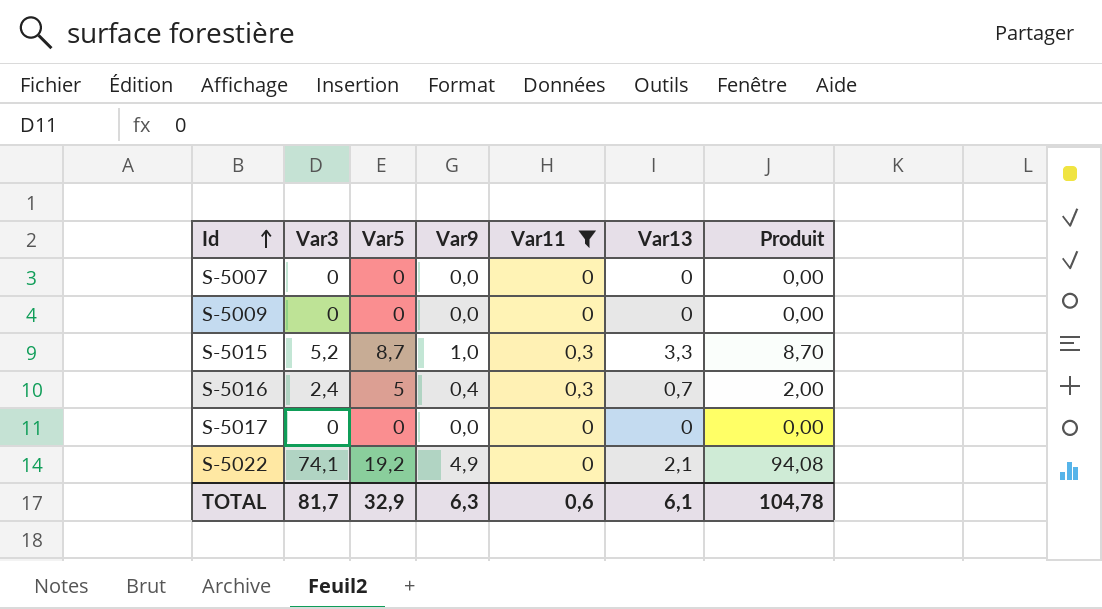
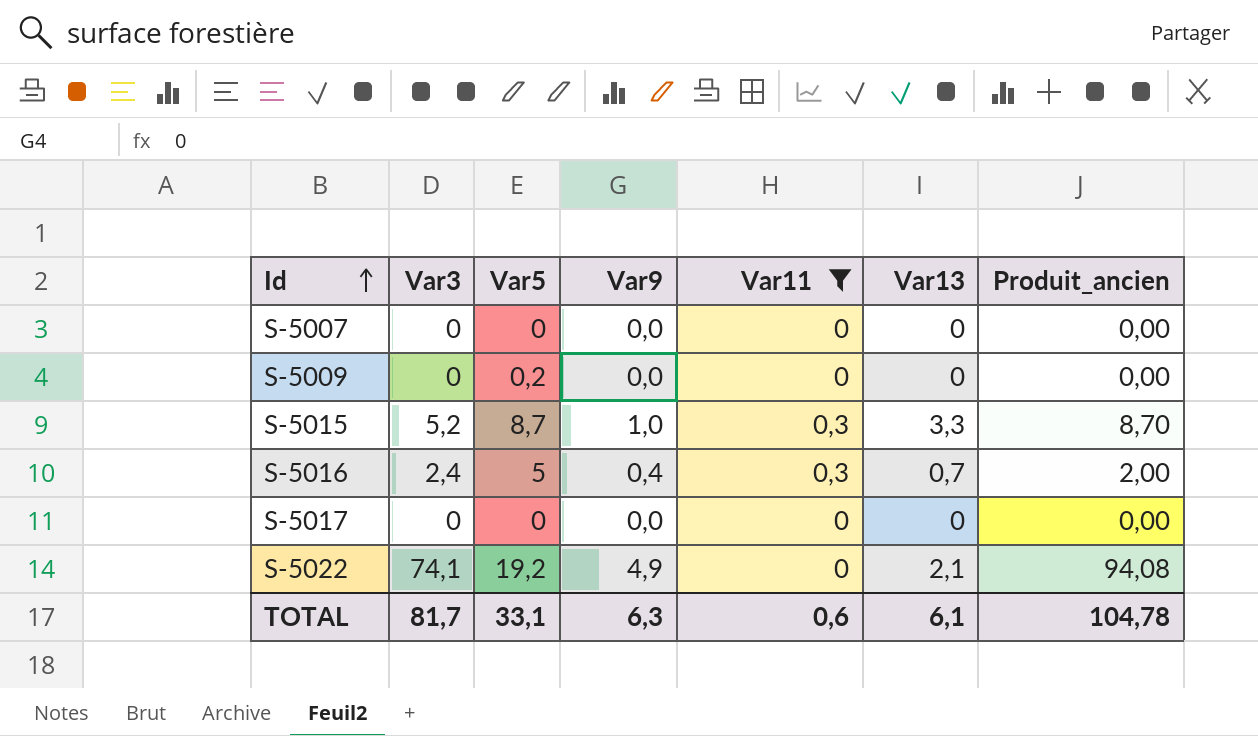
column name: Produit -> Produit_ancien
S-5009 | Var5: 0 -> 0,2
TOTAL | Var5: 32,9 -> 33,1

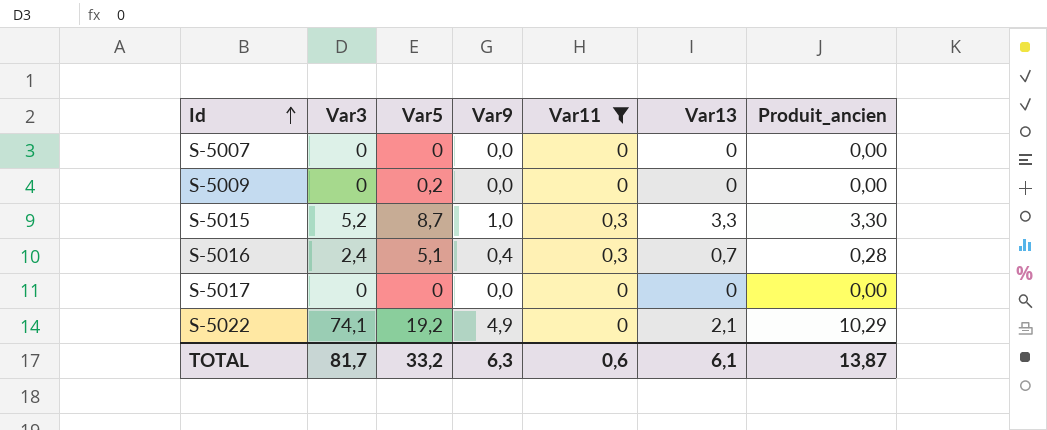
column Produit_ancien | formula: [Var5] * [Var9] -> [Var9] * [Var13]
S-5016 | Var5: 5 -> 5,1
TOTAL | Var5: 33,1 -> 33,2
TOTAL | Produit_ancien: 104,78 -> 13,87

